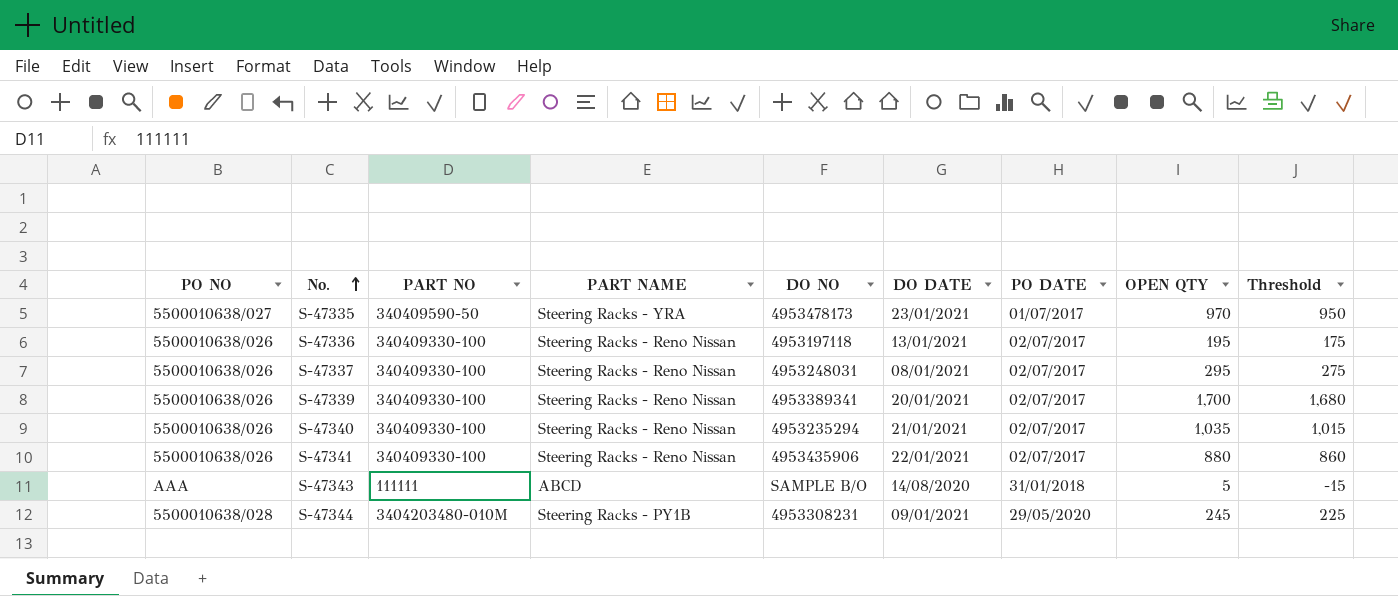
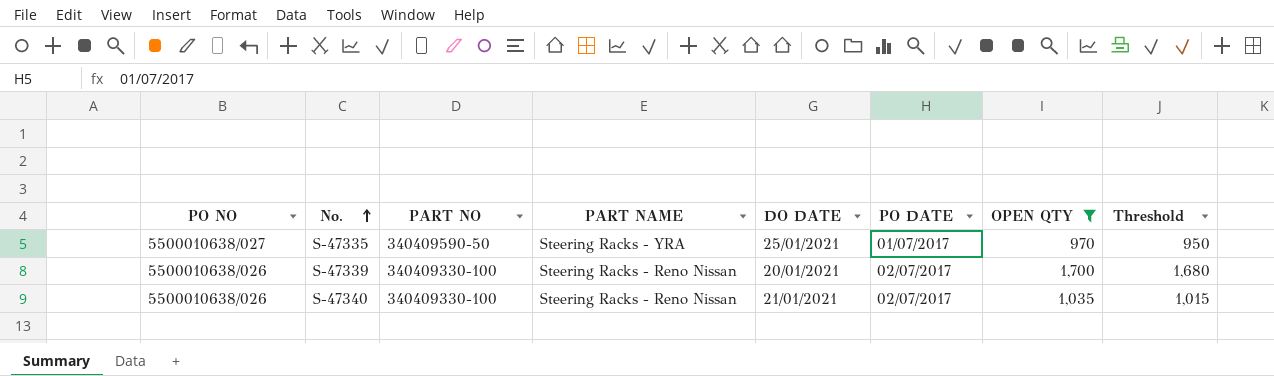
filter: none -> OPEN QTY >= 970
column DO NO | position: 5 -> none
S-47335 | DO DATE: 23/01/2021 -> 25/01/2021

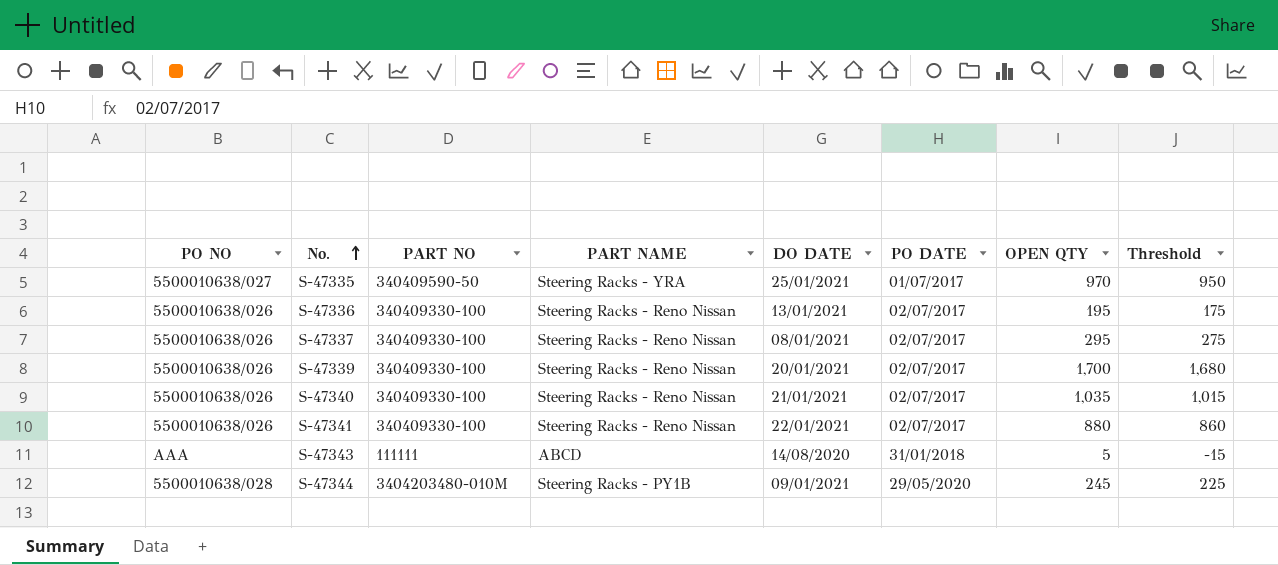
filter: OPEN QTY >= 970 -> none

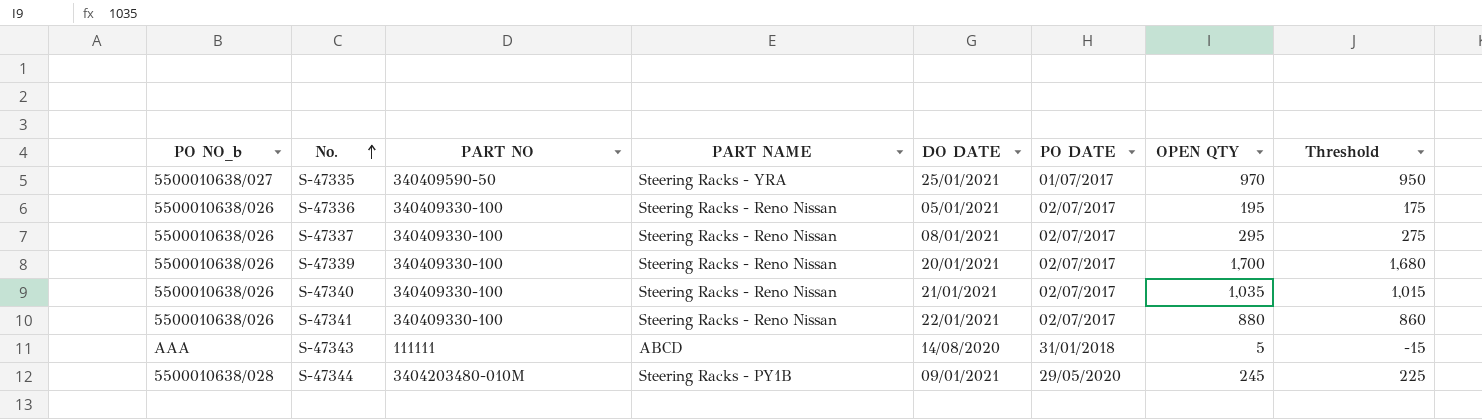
column name: PO NO -> PO NO_b
S-47336 | DO DATE: 13/01/2021 -> 05/01/2021

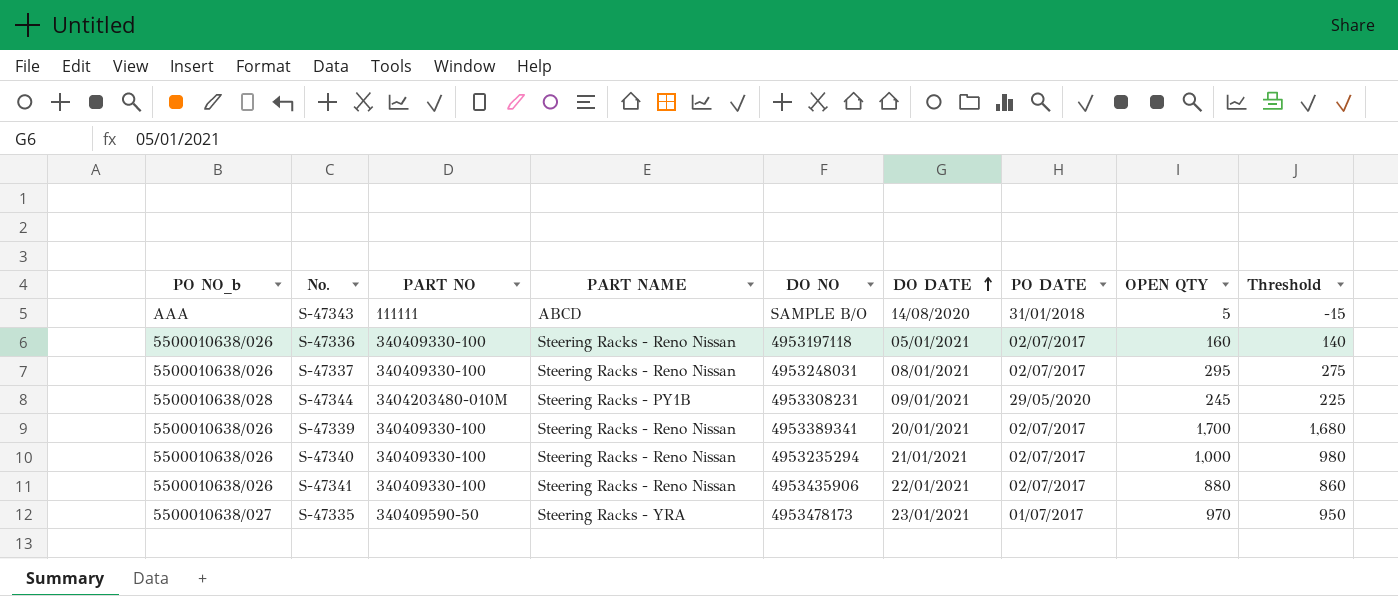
row order: No. ascending -> DO DATE ascending
column DO NO | position: none -> 5
S-47336 | OPEN QTY: 195 -> 160
S-47336 | Threshold: 175 -> 140
S-47340 | OPEN QTY: 1,035 -> 1,000
S-47340 | Threshold: 1,015 -> 980
S-47335 | DO DATE: 25/01/2021 -> 23/01/2021

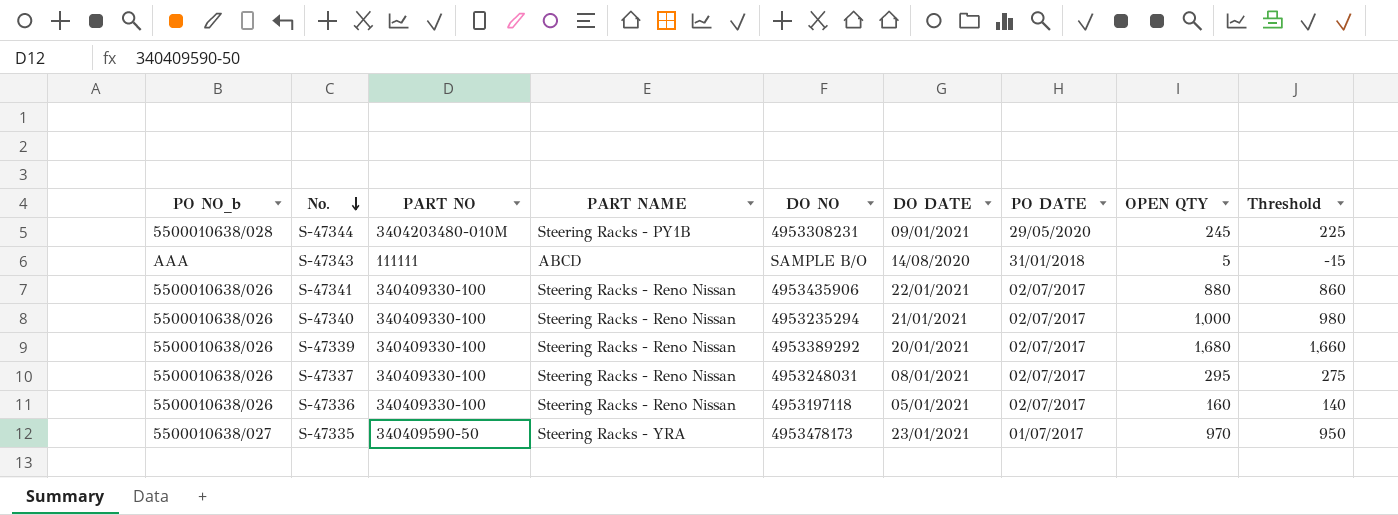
row order: DO DATE ascending -> No. descending
S-47339 | DO NO: 4953389341 -> 4953389292
S-47339 | OPEN QTY: 1,700 -> 1,680
S-47339 | Threshold: 1,680 -> 1,660

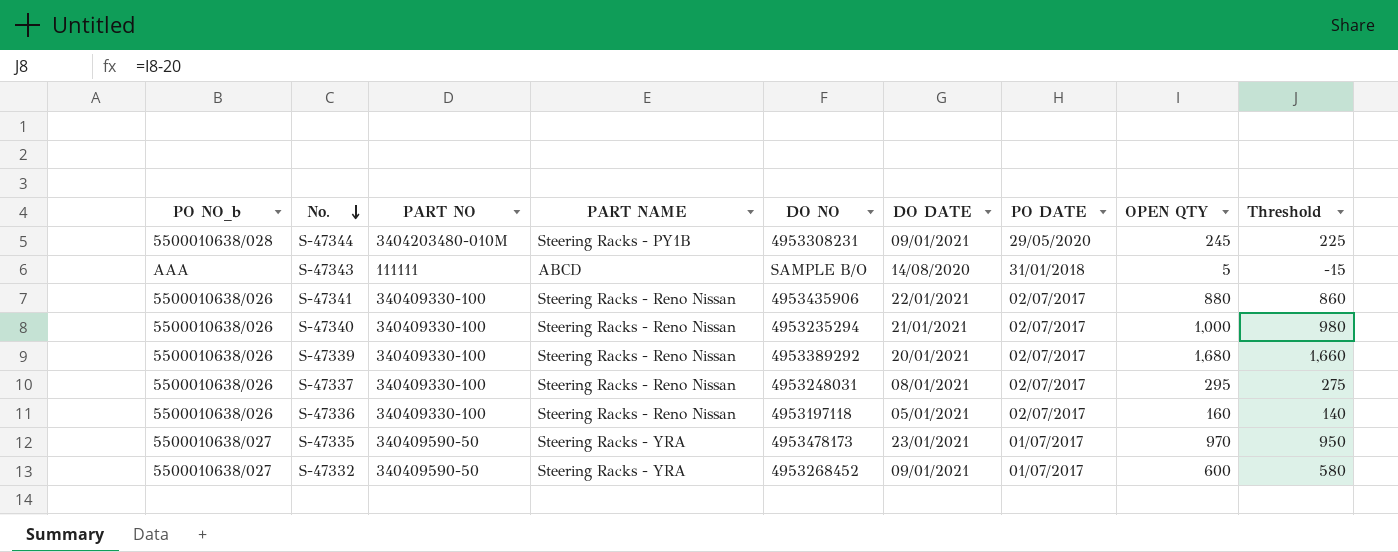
row S-47332: none -> 5500010638/027 | 340409590-50 | Steering Racks - YRA | 4953268452 | 09/01/2021 | 01/07/2017 | 600 | 580

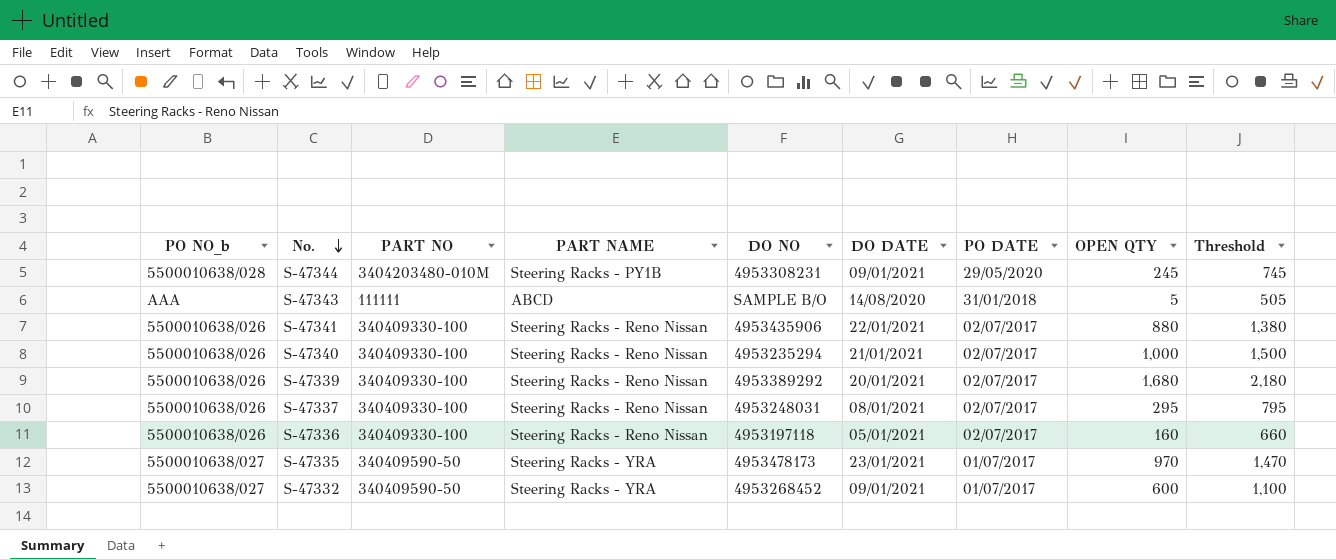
column Threshold | formula: [OPEN QTY] - 20 -> [OPEN QTY] + 500

